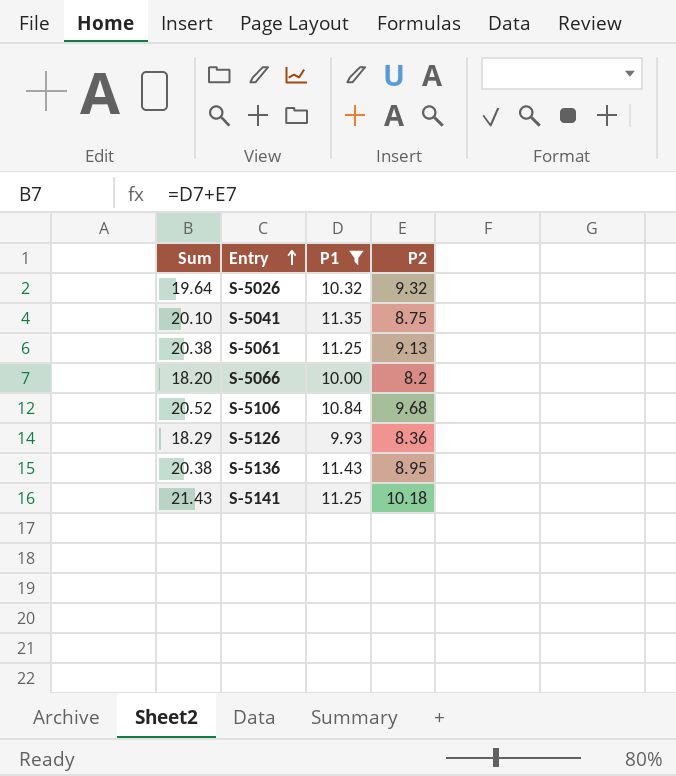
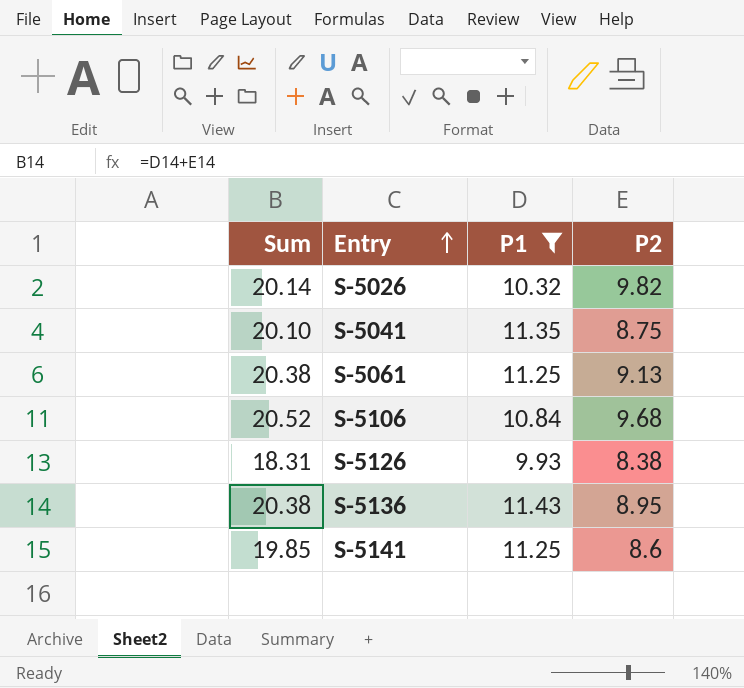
row S-5066: 18.20 | 10.00 | 8.2 -> none
S-5026 | Sum: 19.64 -> 20.14
S-5026 | P2: 9.32 -> 9.82
S-5126 | Sum: 18.29 -> 18.31
S-5126 | P2: 8.36 -> 8.38
S-5141 | Sum: 21.43 -> 19.85
S-5141 | P2: 10.18 -> 8.6

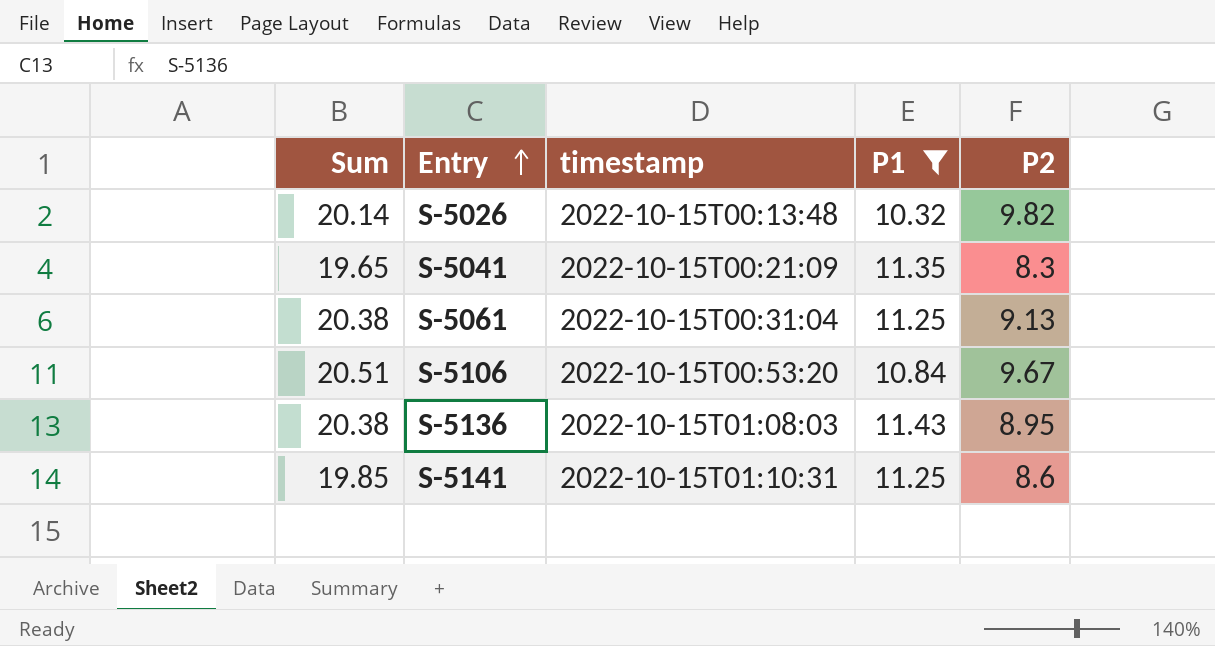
column timestamp | position: none -> 3
row S-5126: 18.31 | 9.93 | 8.38 -> none
S-5041 | Sum: 20.10 -> 19.65
S-5041 | P2: 8.75 -> 8.3
S-5106 | Sum: 20.52 -> 20.51
S-5106 | P2: 9.68 -> 9.67

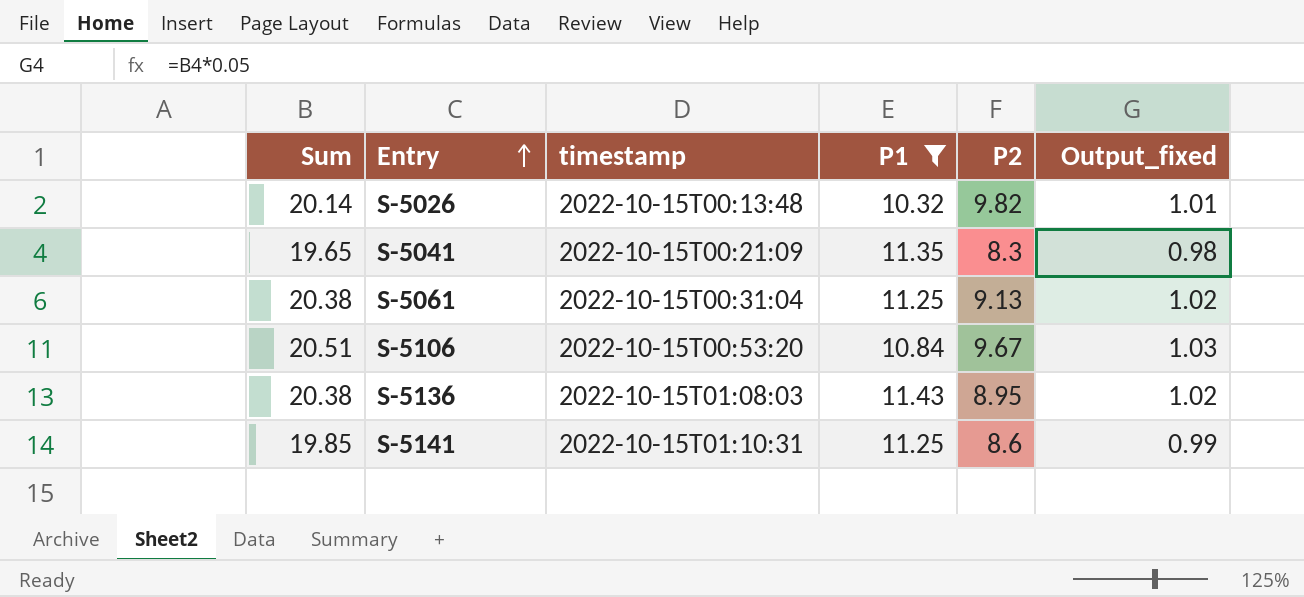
column Output_fixed | formula: none -> [Sum] * 0.05

